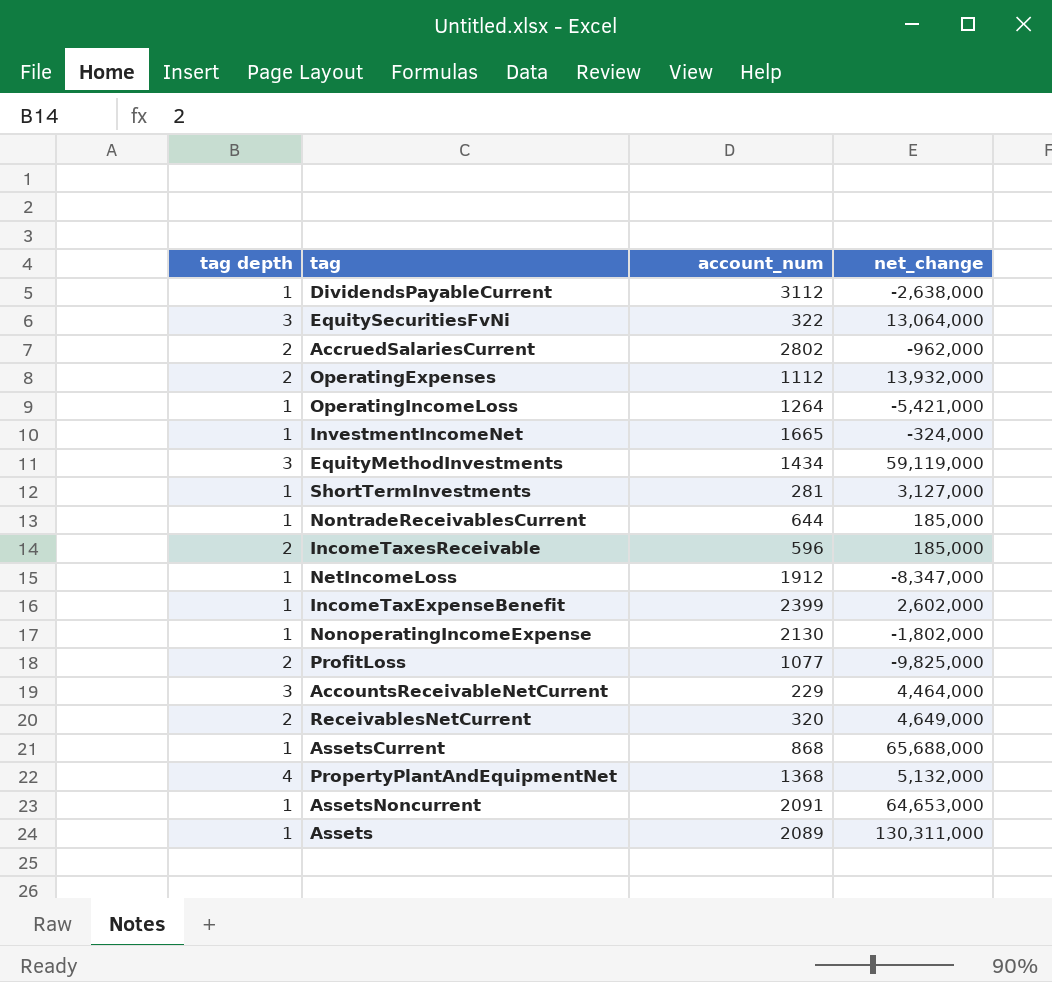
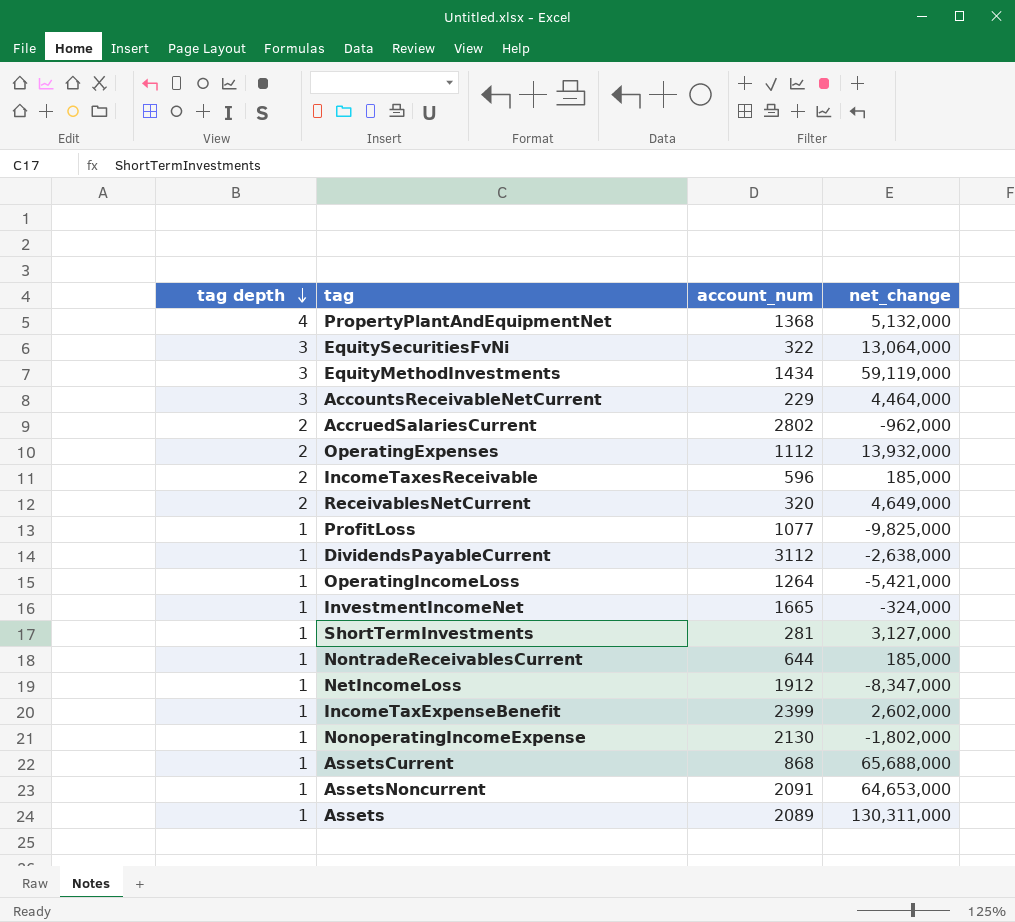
row order: none -> tag depth descending
ProfitLoss | tag depth: 2 -> 1

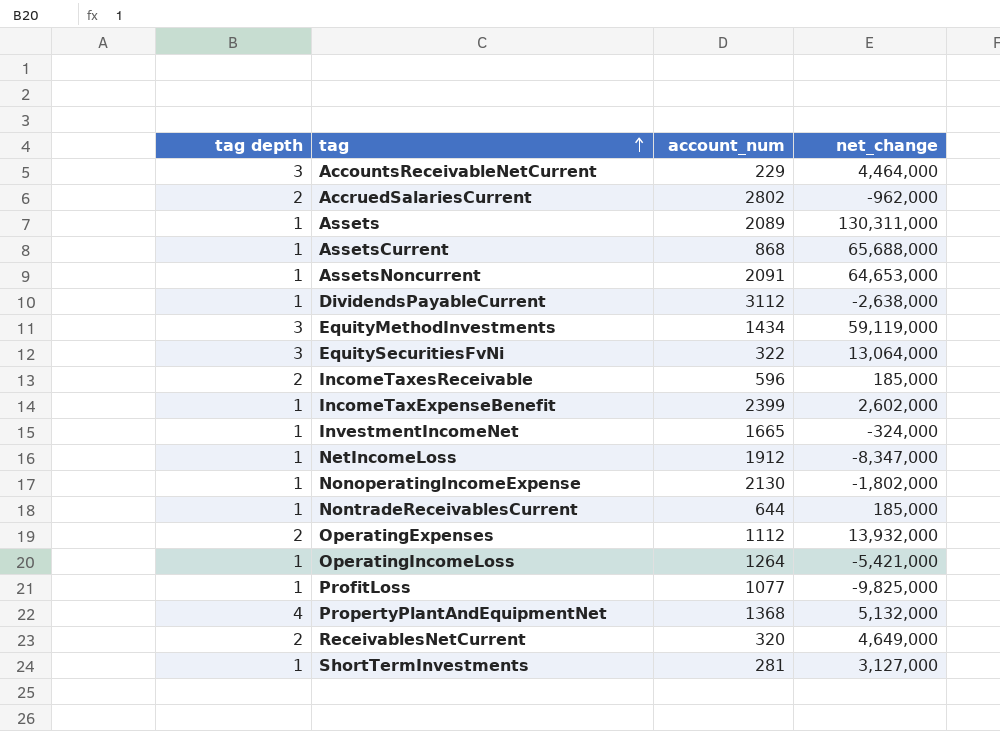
row order: tag depth descending -> tag ascending

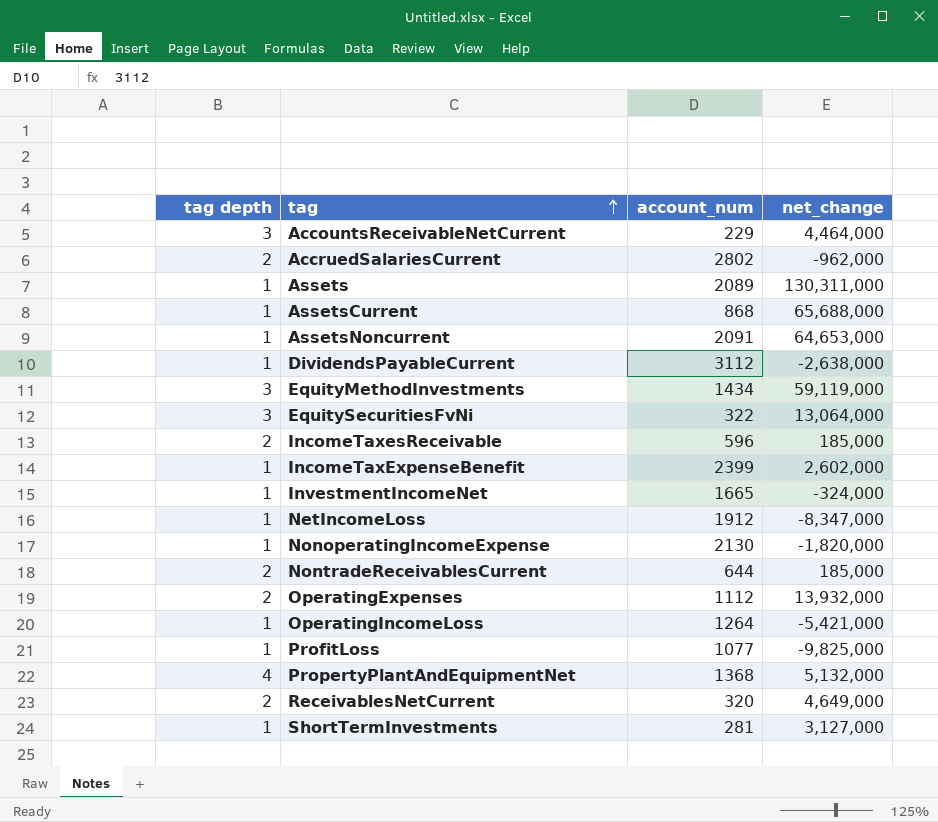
NonoperatingIncomeExpense | net_change: -1,802,000 -> -1,820,000
NontradeReceivablesCurrent | tag depth: 1 -> 2

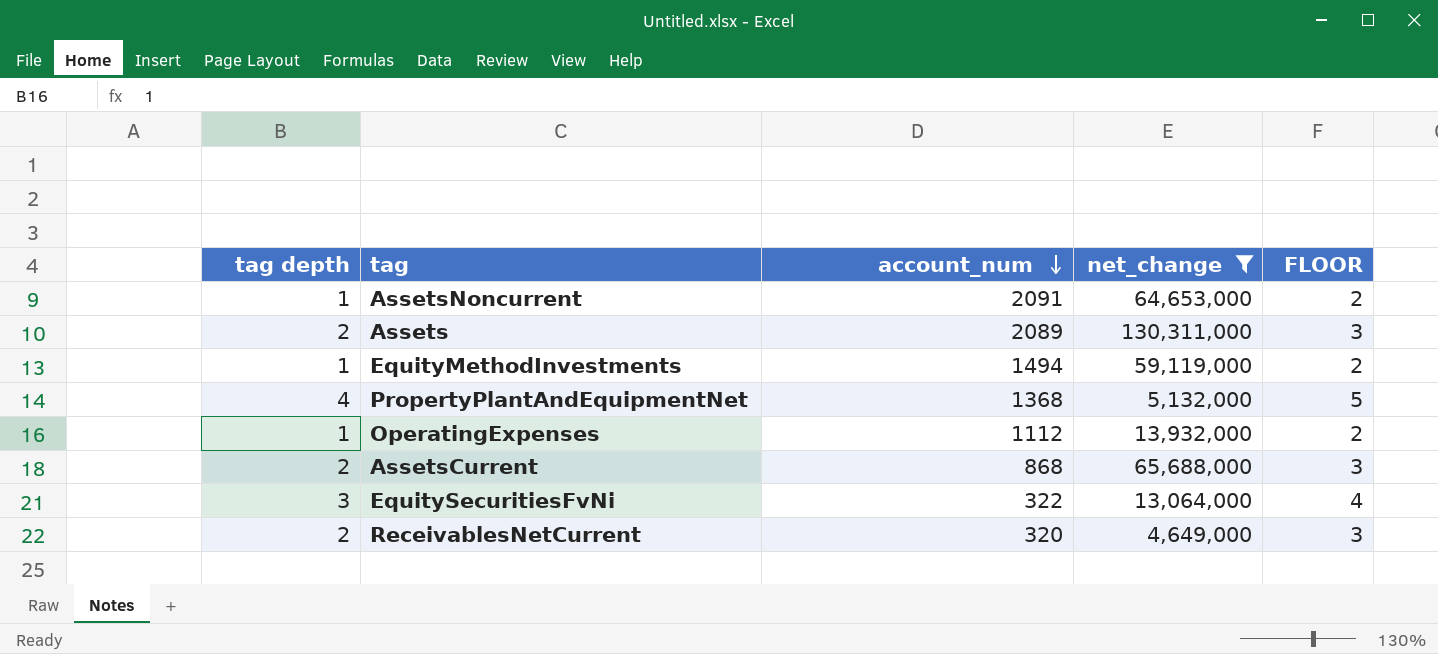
filter: none -> net_change >= 4,649,000
row order: tag ascending -> account_num descending
column FLOOR | formula: none -> [tag depth] + 1
Assets | tag depth: 1 -> 2
EquityMethodInvestments | tag depth: 3 -> 1
EquityMethodInvestments | account_num: 1434 -> 1494
OperatingExpenses | tag depth: 2 -> 1
AssetsCurrent | tag depth: 1 -> 2

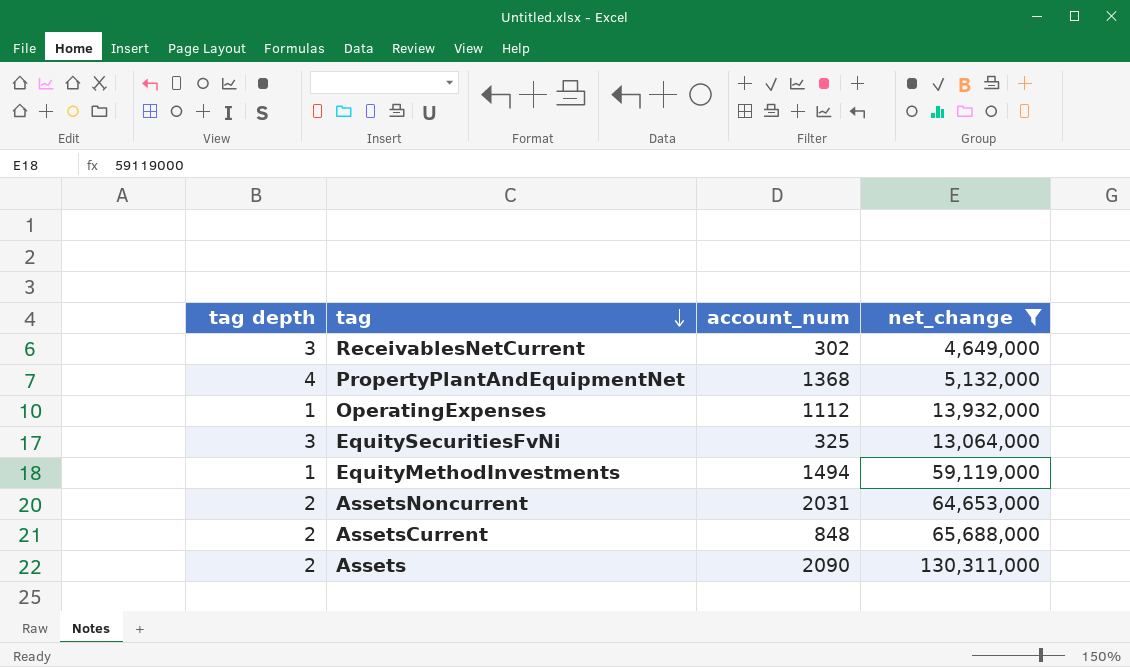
row order: account_num descending -> tag descending
column FLOOR | formula: [tag depth] + 1 -> none
ReceivablesNetCurrent | tag depth: 2 -> 3
ReceivablesNetCurrent | account_num: 320 -> 302
EquitySecuritiesFvNi | account_num: 322 -> 325
AssetsNoncurrent | tag depth: 1 -> 2
AssetsNoncurrent | account_num: 2091 -> 2031
AssetsCurrent | account_num: 868 -> 848
Assets | account_num: 2089 -> 2090

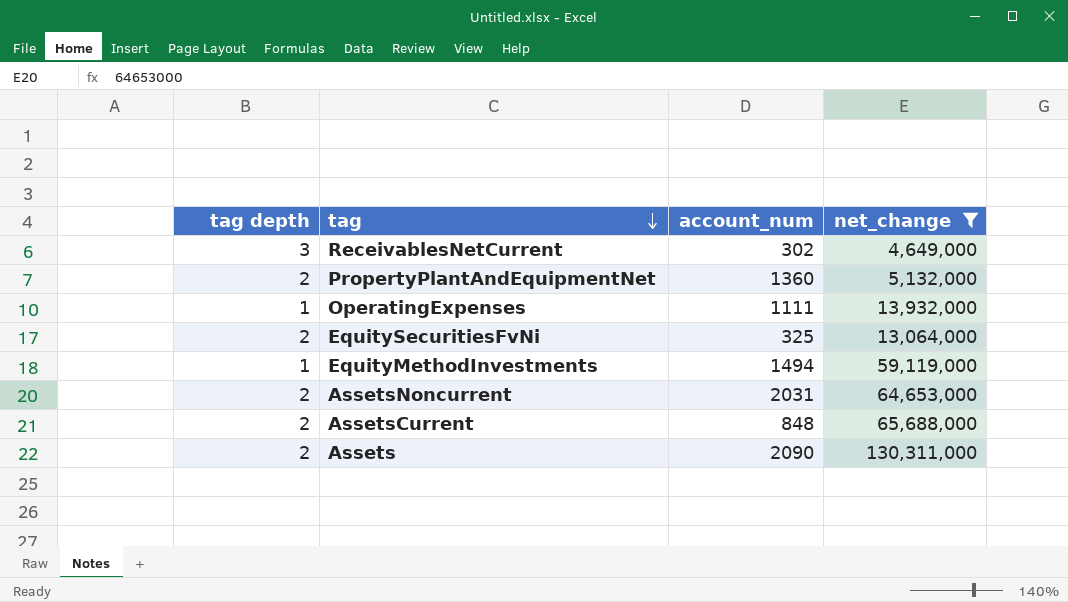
PropertyPlantAndEquipmentNet | tag depth: 4 -> 2
PropertyPlantAndEquipmentNet | account_num: 1368 -> 1360
OperatingExpenses | account_num: 1112 -> 1111
EquitySecuritiesFvNi | tag depth: 3 -> 2

